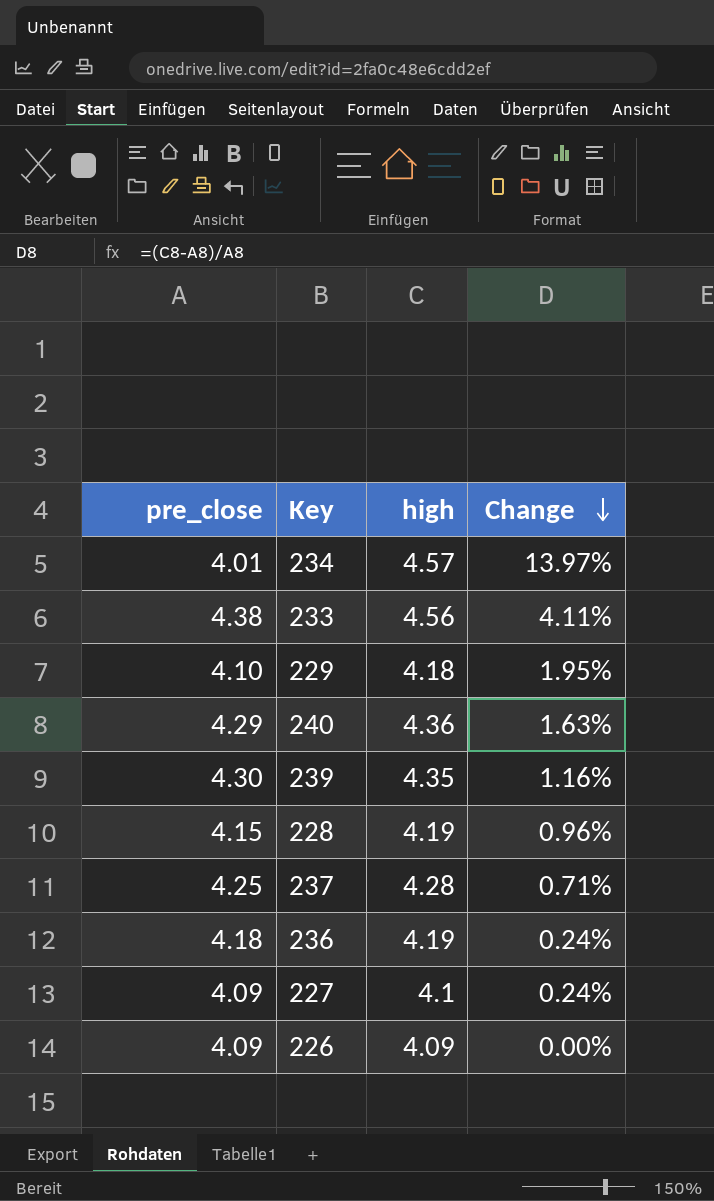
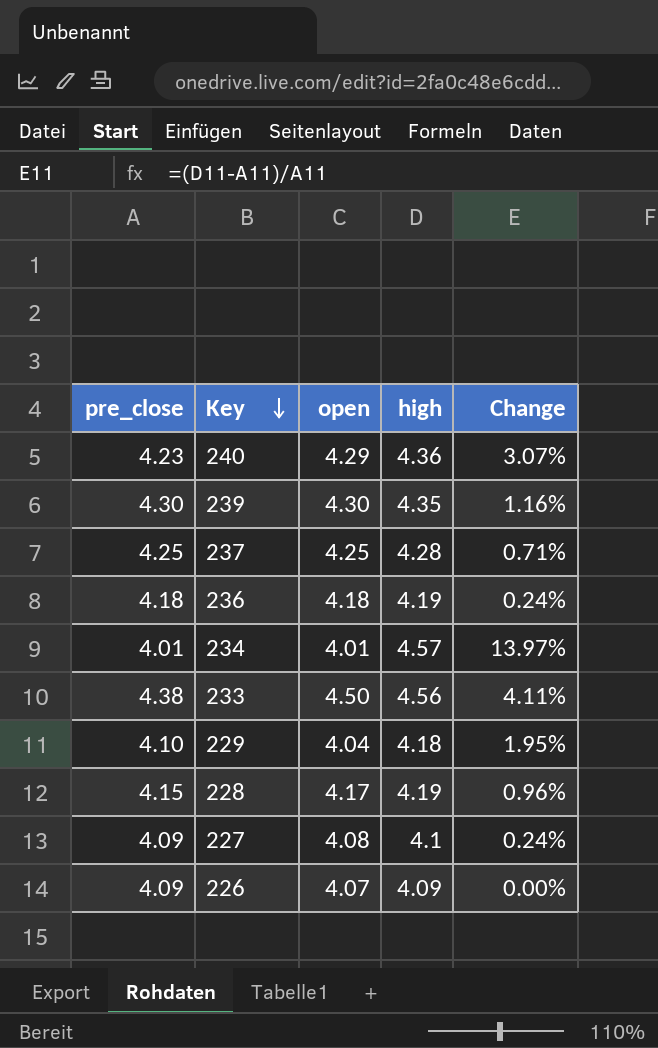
row order: Change descending -> Key descending
column open | position: none -> 3
240 | pre_close: 4.29 -> 4.23
240 | Change: 1.63% -> 3.07%

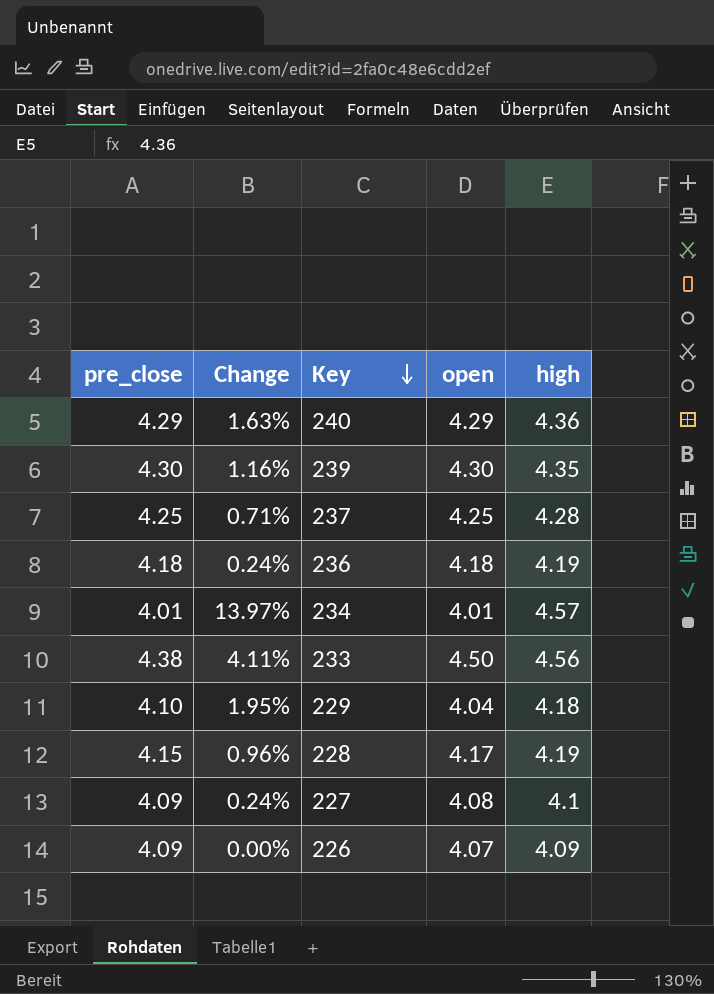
column Change | position: 5 -> 2
240 | pre_close: 4.23 -> 4.29
240 | Change: 3.07% -> 1.63%

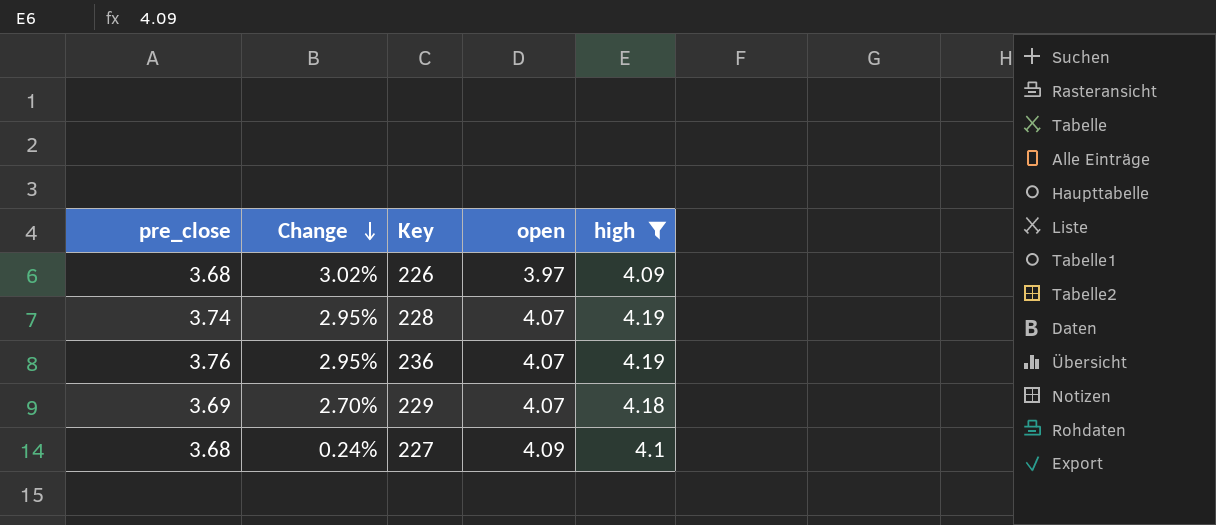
filter: none -> high <= 4.19
row order: Key descending -> Change descending
column Change | formula: ([high] - [pre_close]) / [pre_close] -> ([high] - [open]) / [open]
226 | pre_close: 4.09 -> 3.68
226 | open: 4.07 -> 3.97
228 | pre_close: 4.15 -> 3.74
228 | open: 4.17 -> 4.07
236 | pre_close: 4.18 -> 3.76
236 | open: 4.18 -> 4.07
229 | pre_close: 4.10 -> 3.69
229 | open: 4.04 -> 4.07
227 | pre_close: 4.09 -> 3.68
227 | open: 4.08 -> 4.09

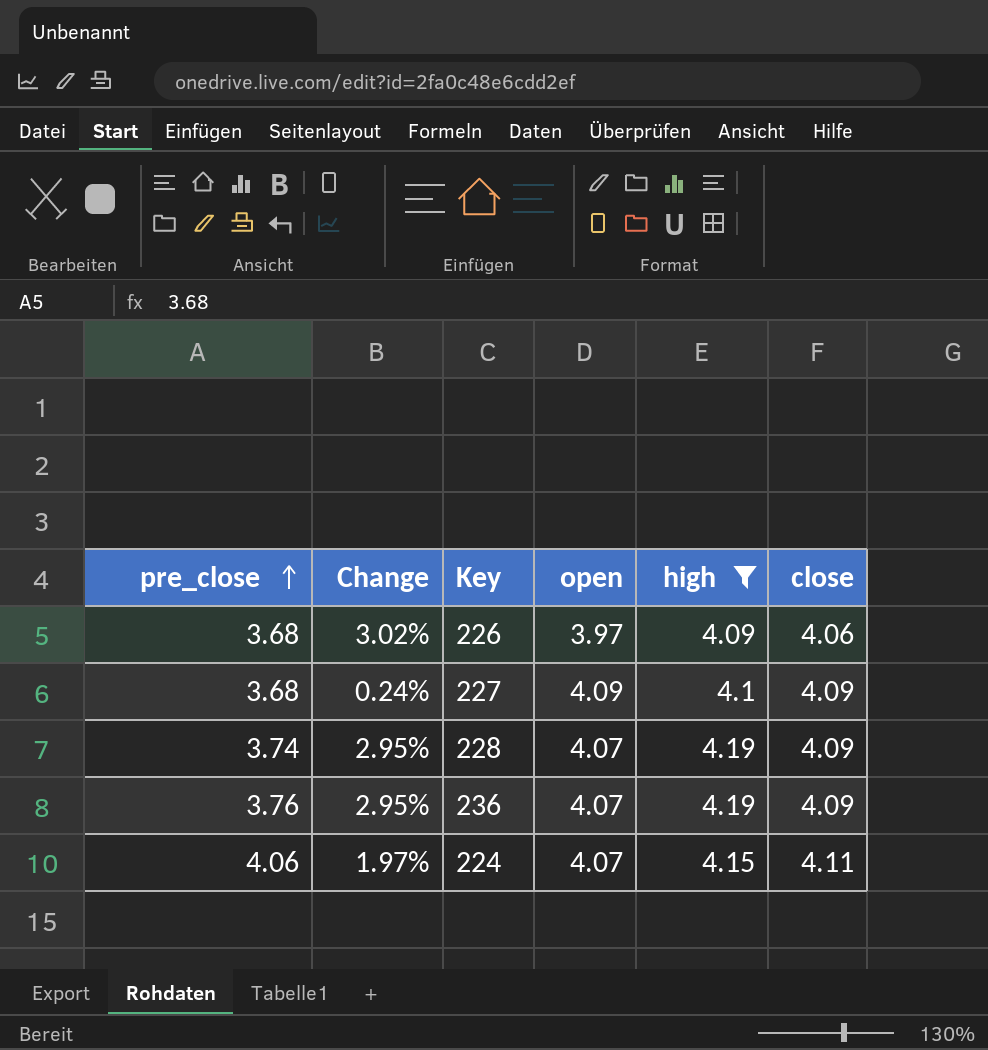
row order: Change descending -> pre_close ascending
column close | position: none -> 6
row 229: 3.69 | 2.70% | 4.07 | 4.18 -> none
row 224: none -> 4.06 | 1.97% | 4.07 | 4.15 | 4.11

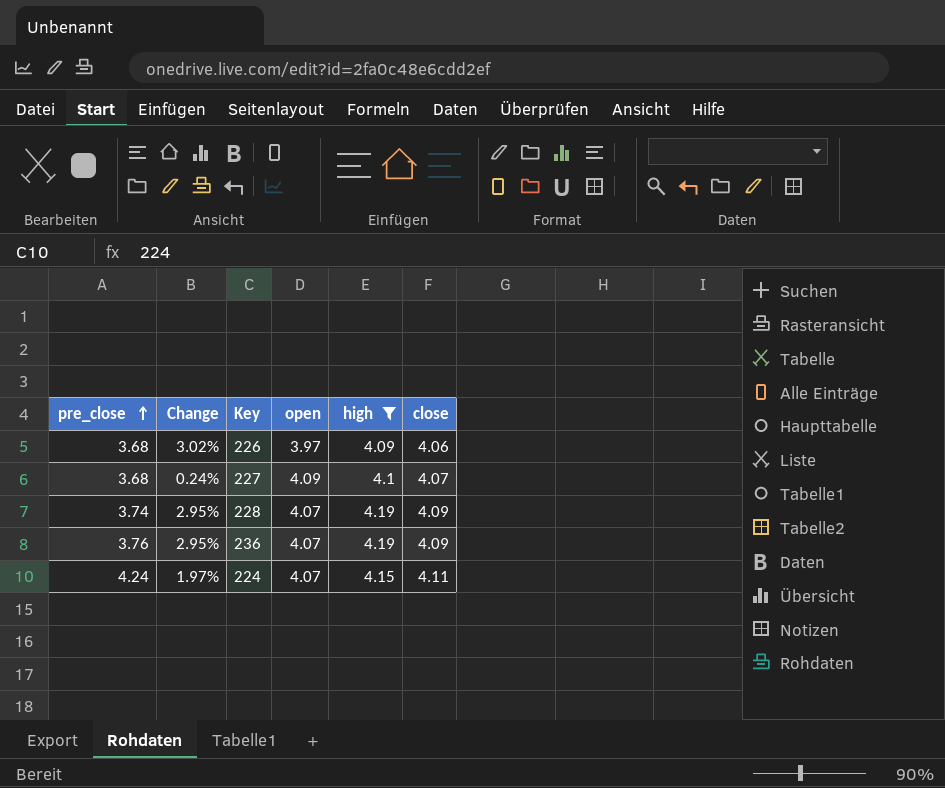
227 | close: 4.09 -> 4.07
224 | pre_close: 4.06 -> 4.24

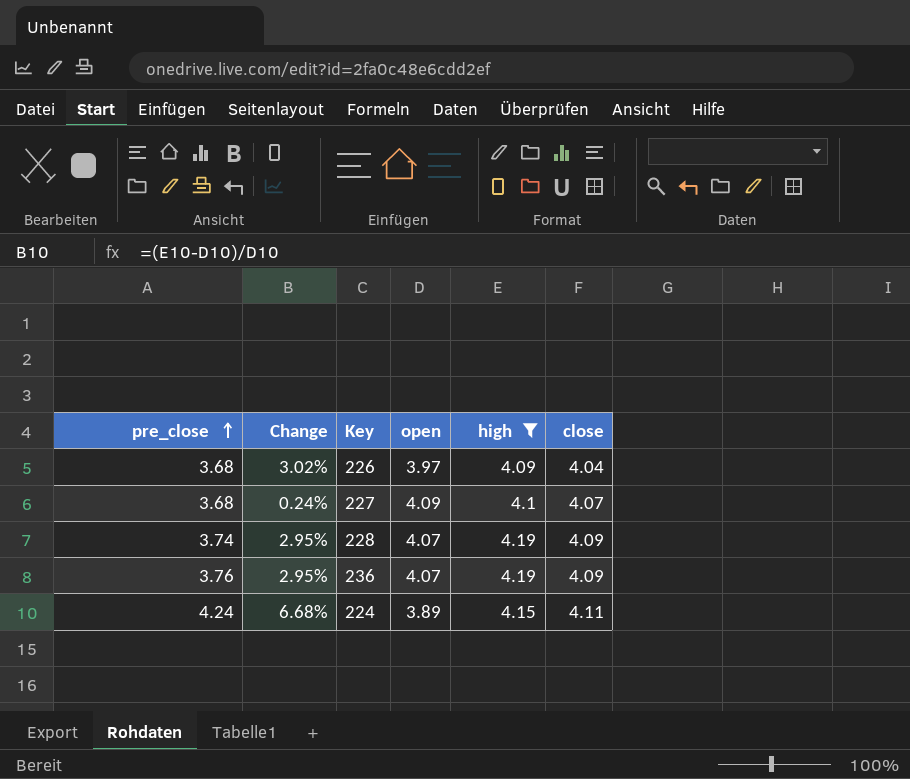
226 | close: 4.06 -> 4.04
224 | Change: 1.97% -> 6.68%
224 | open: 4.07 -> 3.89

